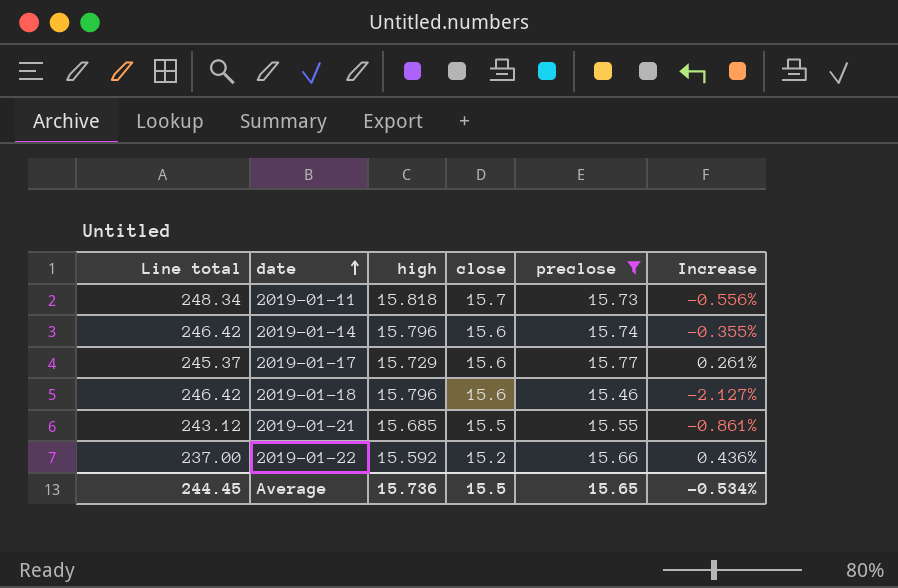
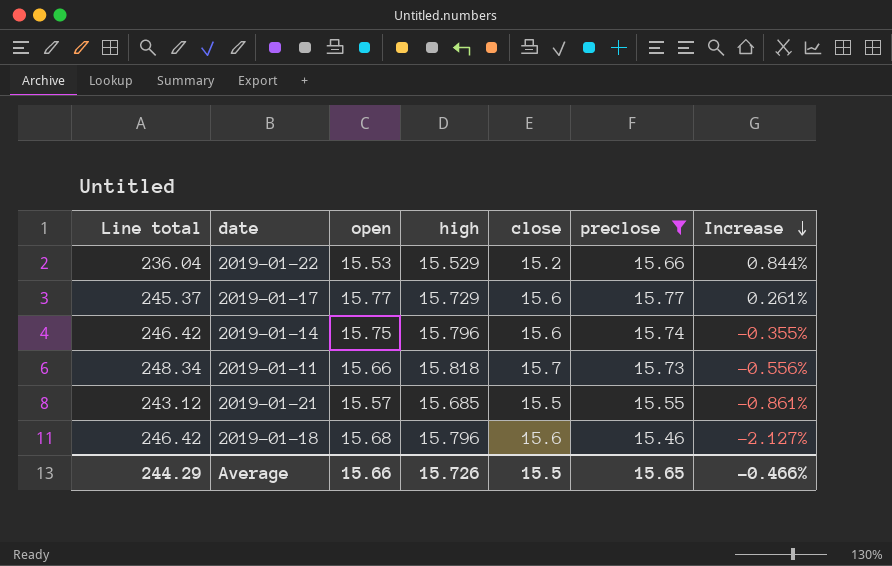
row order: date ascending -> Increase descending
column open | position: none -> 3
2019-01-22 | Line total: 237.00 -> 236.04
2019-01-22 | high: 15.592 -> 15.529
2019-01-22 | Increase: 0.436% -> 0.844%
Average | Line total: 244.45 -> 244.29
Average | high: 15.736 -> 15.726
Average | Increase: -0.534% -> -0.466%

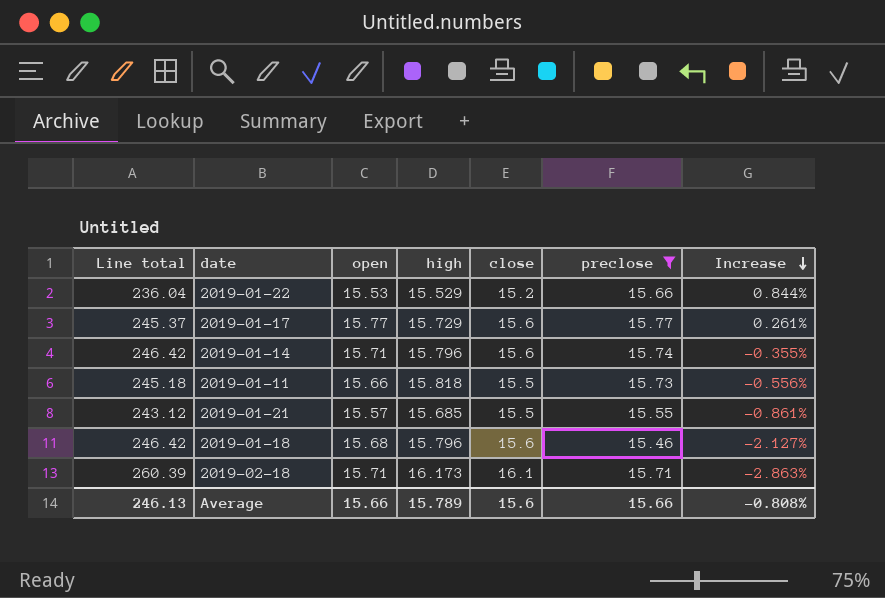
2019-01-14 | open: 15.75 -> 15.71
2019-01-11 | Line total: 248.34 -> 245.18
2019-01-11 | close: 15.7 -> 15.5
row 2019-02-18: none -> 260.39 | 15.71 | 16.173 | 16.1 | 15.71 | -2.863%
Average | Line total: 244.29 -> 246.13
Average | high: 15.726 -> 15.789
Average | close: 15.5 -> 15.6
Average | preclose: 15.65 -> 15.66
Average | Increase: -0.466% -> -0.808%

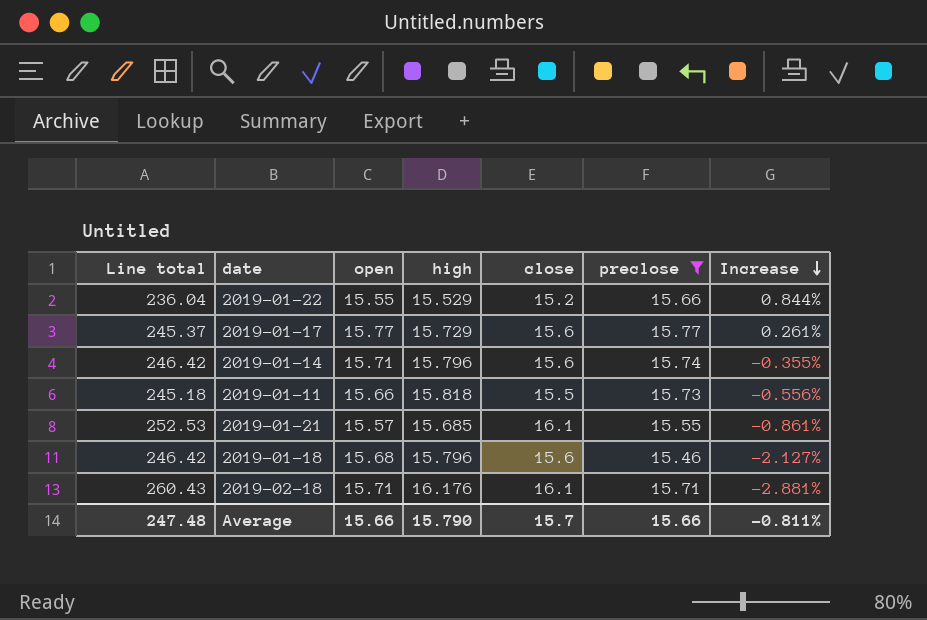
2019-01-22 | open: 15.53 -> 15.55
2019-01-21 | Line total: 243.12 -> 252.53
2019-01-21 | close: 15.5 -> 16.1
2019-02-18 | Line total: 260.39 -> 260.43
2019-02-18 | high: 16.173 -> 16.176
2019-02-18 | Increase: -2.863% -> -2.881%
Average | Line total: 246.13 -> 247.48
Average | high: 15.789 -> 15.790
Average | close: 15.6 -> 15.7
Average | Increase: -0.808% -> -0.811%

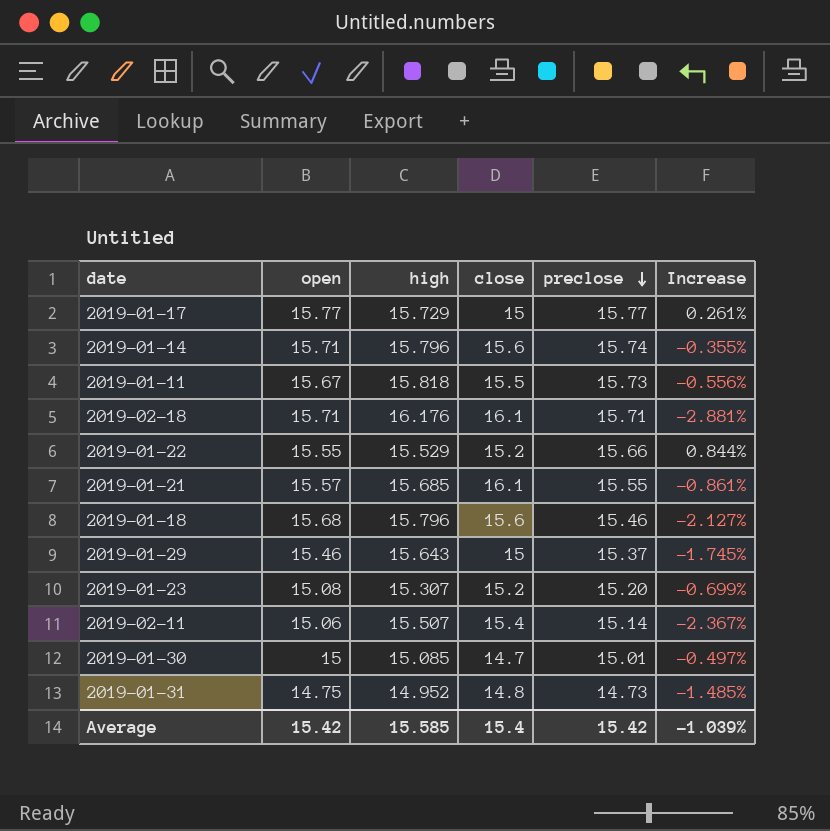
filter: preclose >= 15.46 -> none
row order: Increase descending -> preclose descending
column Line total | formula: [high] * [close] -> none
2019-01-17 | close: 15.6 -> 15
2019-01-11 | open: 15.66 -> 15.67
Average | open: 15.66 -> 15.42
Average | high: 15.790 -> 15.585
Average | close: 15.7 -> 15.4
Average | preclose: 15.66 -> 15.42
Average | Increase: -0.811% -> -1.039%

